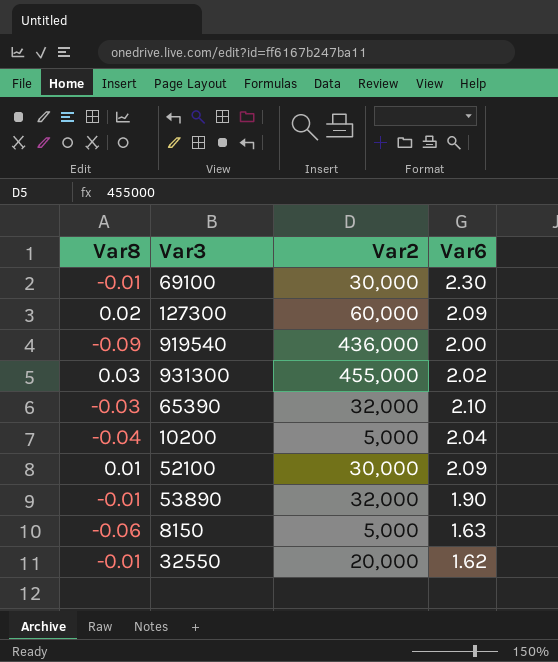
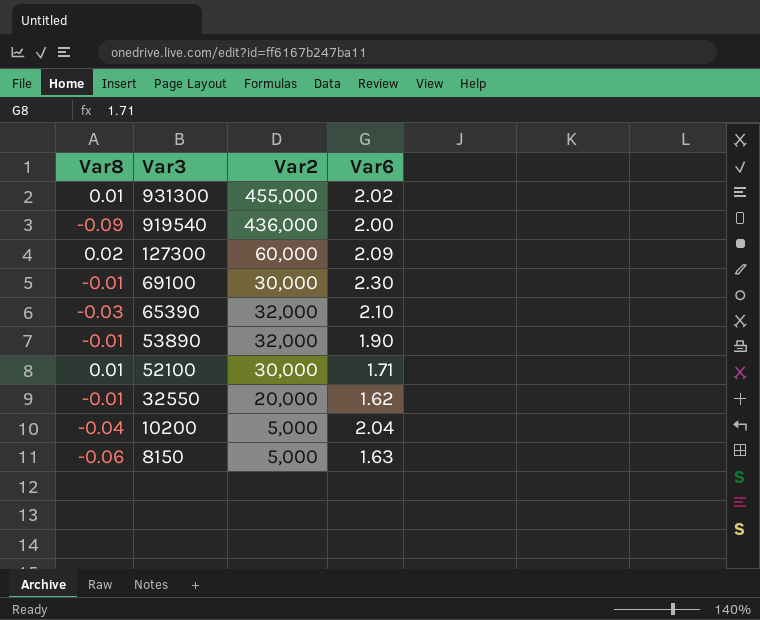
row order: none -> Var3 descending
931300 | Var8: 0.03 -> 0.01
52100 | Var6: 2.09 -> 1.71

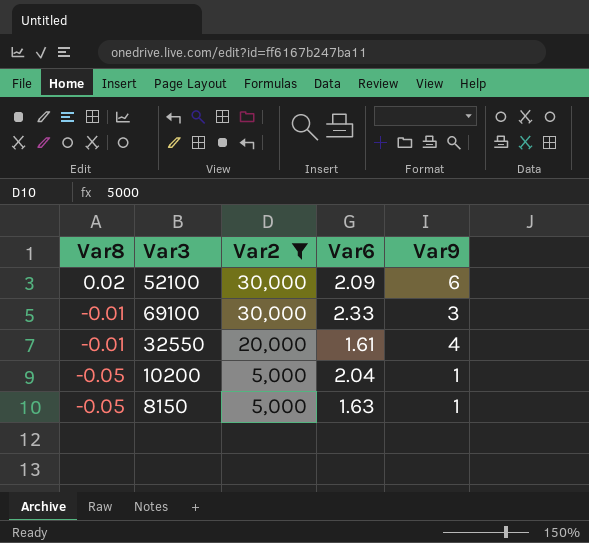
filter: none -> Var2 <= 30,000
row order: Var3 descending -> Var8 descending
column Var9 | position: none -> 5
52100 | Var8: 0.01 -> 0.02
52100 | Var6: 1.71 -> 2.09
69100 | Var6: 2.30 -> 2.33
32550 | Var6: 1.62 -> 1.61
10200 | Var8: -0.04 -> -0.05
8150 | Var8: -0.06 -> -0.05

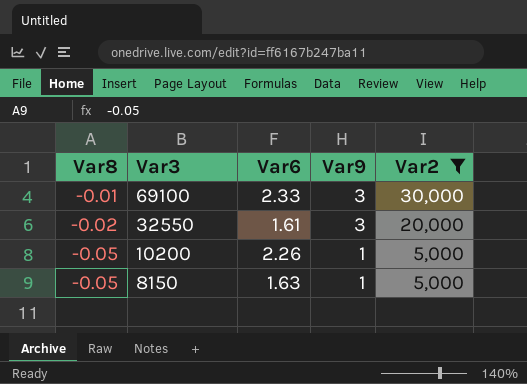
column Var2 | position: 3 -> 5
row 52100: 0.02 | 30,000 | 2.09 | 6 -> none
32550 | Var8: -0.01 -> -0.02
32550 | Var9: 4 -> 3
10200 | Var6: 2.04 -> 2.26

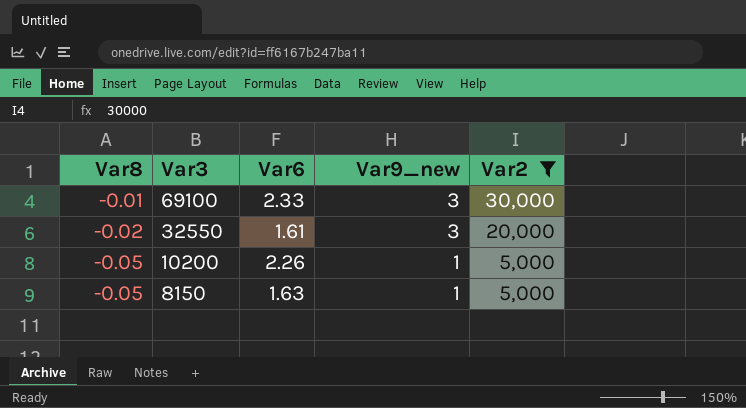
column name: Var9 -> Var9_new

